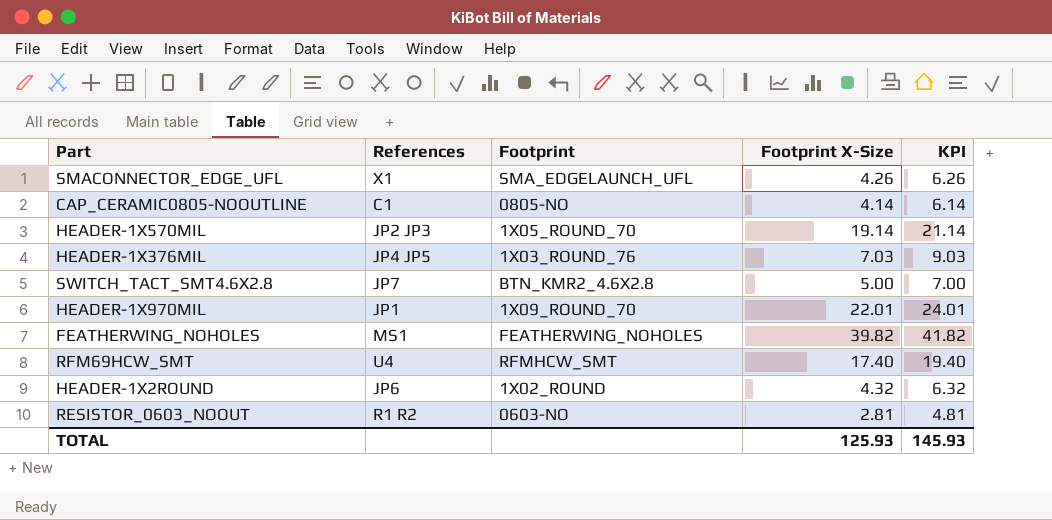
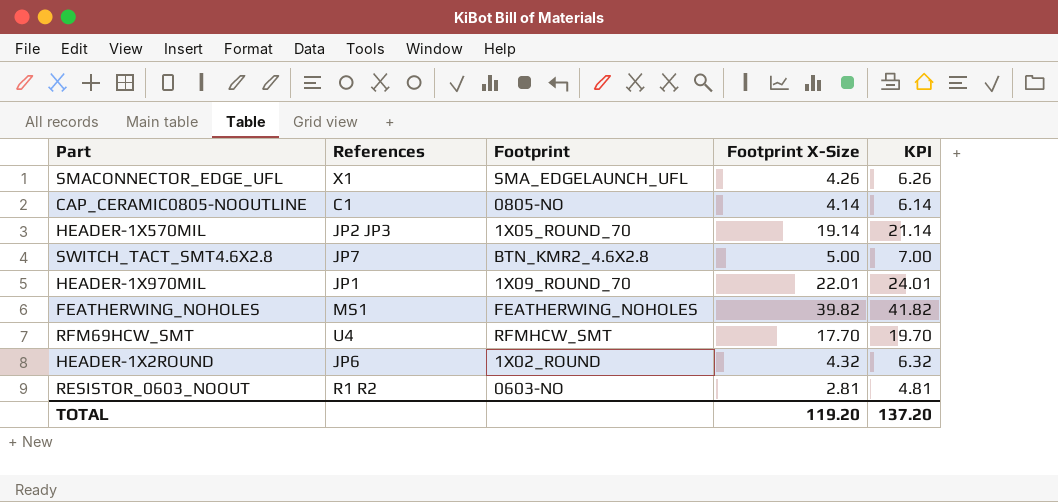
row HEADER-1X376MIL: JP4 JP5 | 1X03_ROUND_76 | 7.03 | 9.03 -> none
RFM69HCW_SMT | Footprint X-Size: 17.40 -> 17.70
RFM69HCW_SMT | KPI: 19.40 -> 19.70
TOTAL | Footprint X-Size: 125.93 -> 119.20
TOTAL | KPI: 145.93 -> 137.20

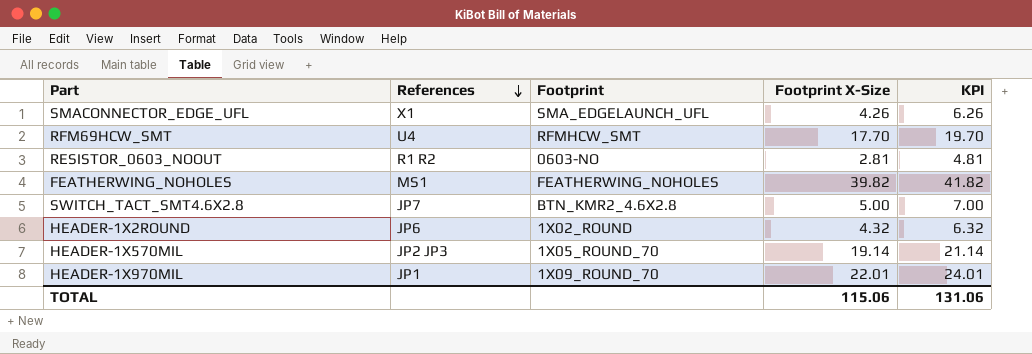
row order: none -> References descending
row CAP_CERAMIC0805-NOOUTLINE: C1 | 0805-NO | 4.14 | 6.14 -> none
TOTAL | Footprint X-Size: 119.20 -> 115.06
TOTAL | KPI: 137.20 -> 131.06

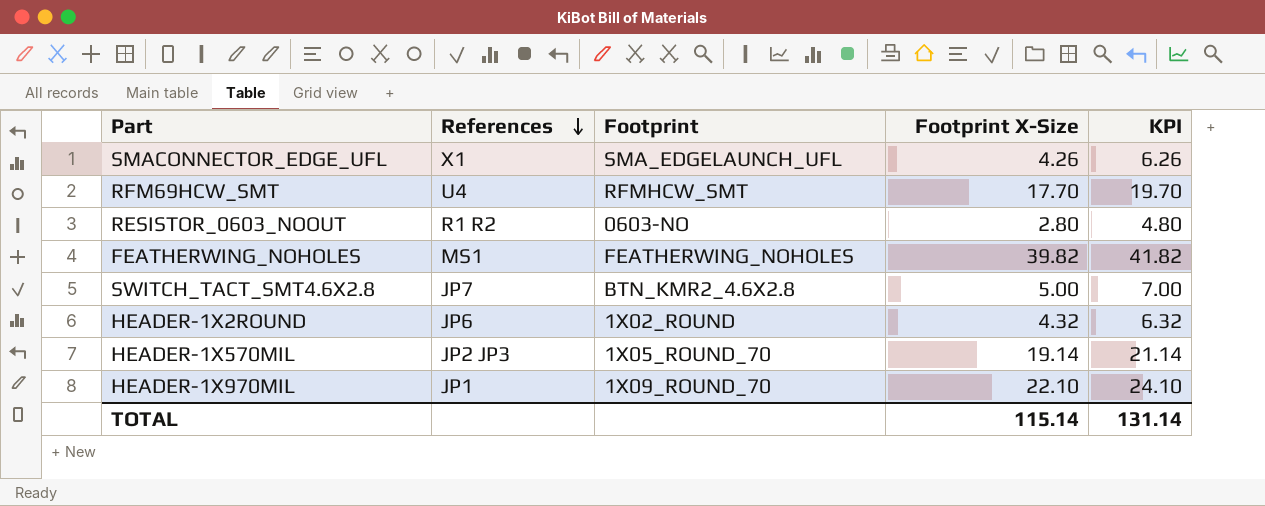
RESISTOR_0603_NOOUT | Footprint X-Size: 2.81 -> 2.80
RESISTOR_0603_NOOUT | KPI: 4.81 -> 4.80
HEADER-1X970MIL | Footprint X-Size: 22.01 -> 22.10
HEADER-1X970MIL | KPI: 24.01 -> 24.10
TOTAL | Footprint X-Size: 115.06 -> 115.14
TOTAL | KPI: 131.06 -> 131.14

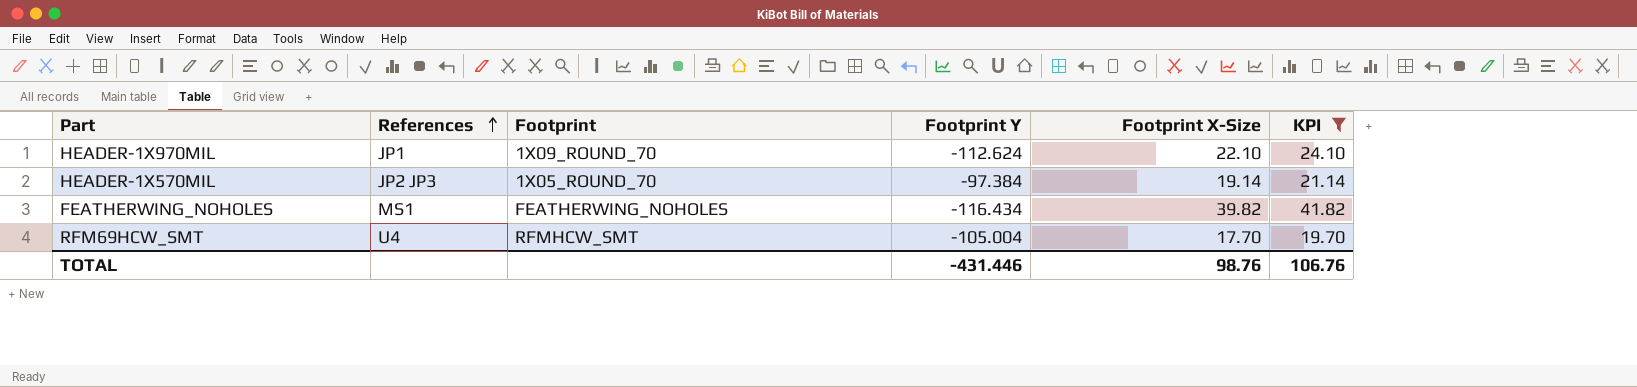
filter: none -> KPI >= 19.70
row order: References descending -> References ascending
column Footprint Y | position: none -> 4
TOTAL | Footprint X-Size: 115.14 -> 98.76
TOTAL | KPI: 131.14 -> 106.76

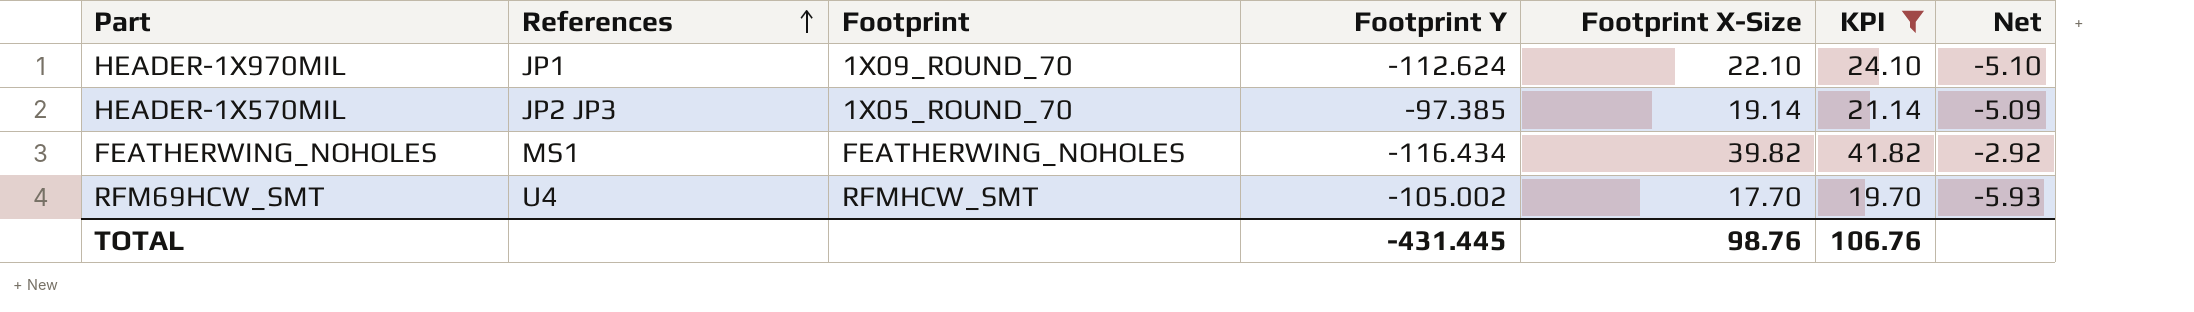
column Net | formula: none -> [Footprint Y] / [Footprint X-Size]
HEADER-1X570MIL | Footprint Y: -97.384 -> -97.385
RFM69HCW_SMT | Footprint Y: -105.004 -> -105.002
TOTAL | Footprint Y: -431.446 -> -431.445

